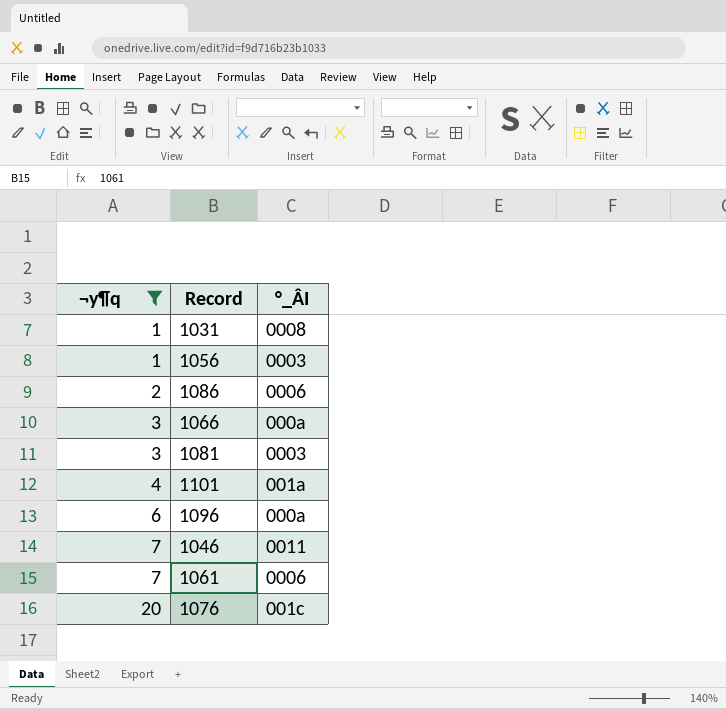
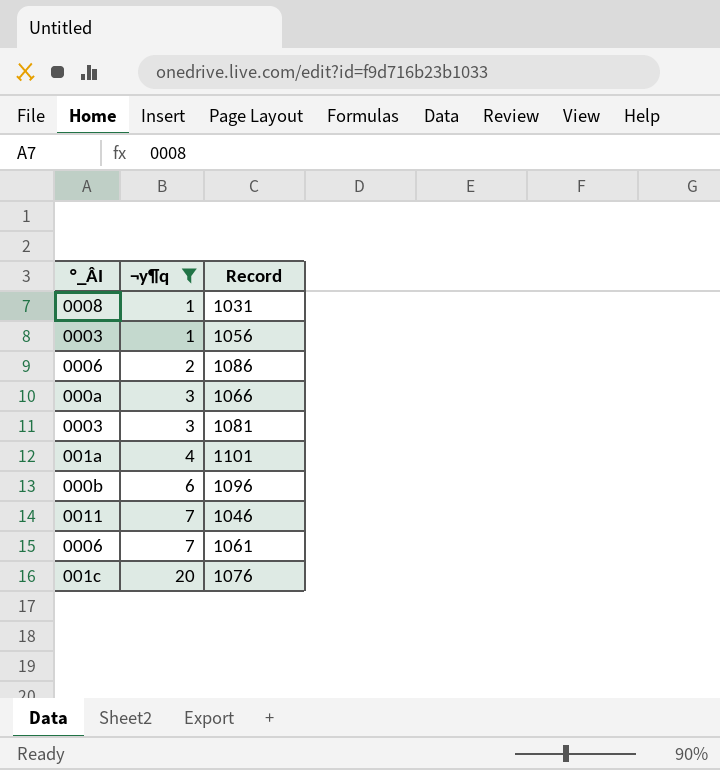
column °_ÂI | position: 3 -> 1
1096 | °_ÂI: 000a -> 000b

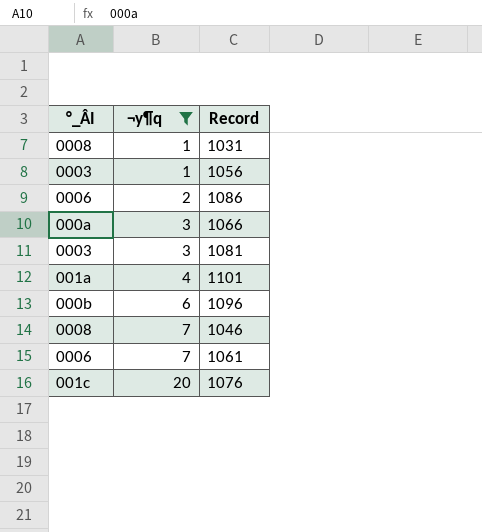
1046 | °_ÂI: 0011 -> 0008

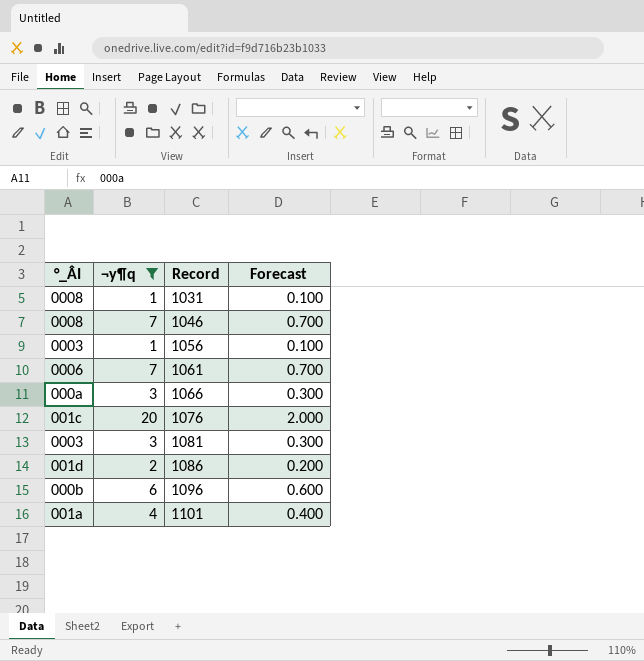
row order: ¬y¶q ascending -> Record ascending
column Forecast | formula: none -> [¬y¶q] * 0.1
1086 | °_ÂI: 0006 -> 001d

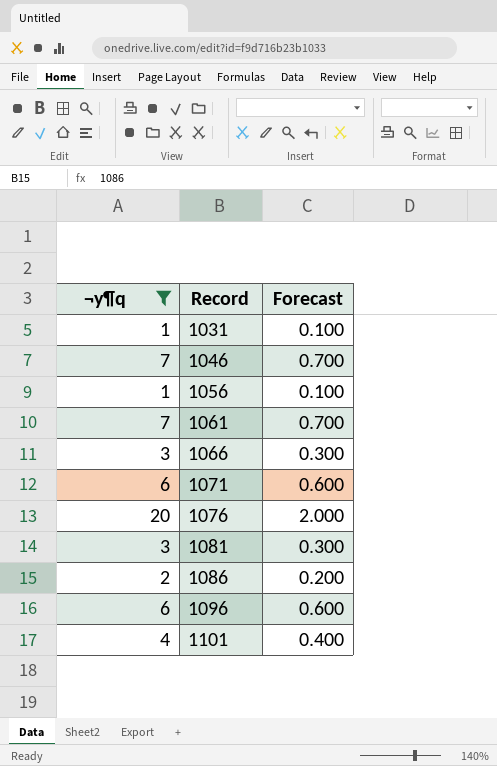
column °_ÂI | position: 1 -> none
row 1071: none -> 6 | 0.600

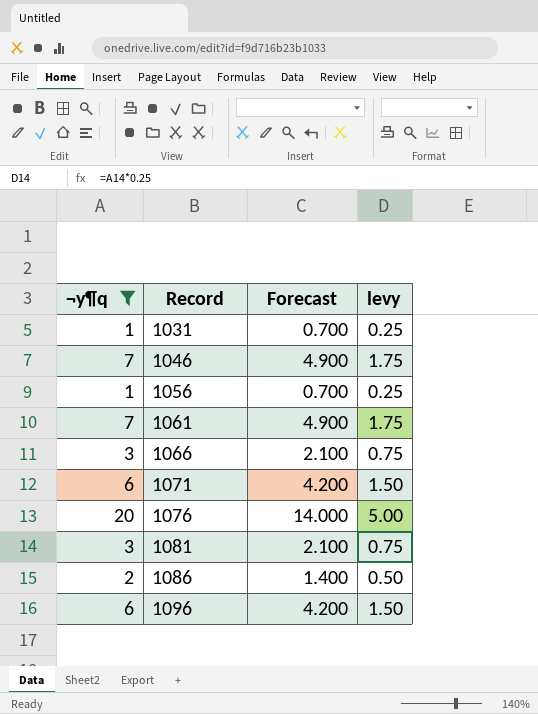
column Forecast | formula: [¬y¶q] * 0.1 -> [¬y¶q] * 0.7
column levy | formula: none -> [¬y¶q] * 0.25
row 1101: 4 | 0.400 -> none

